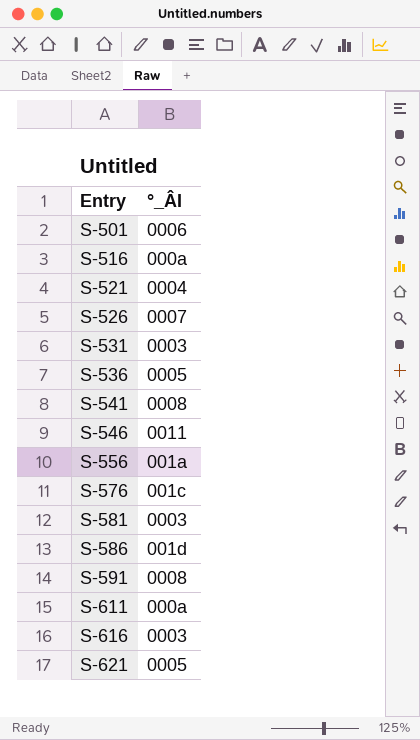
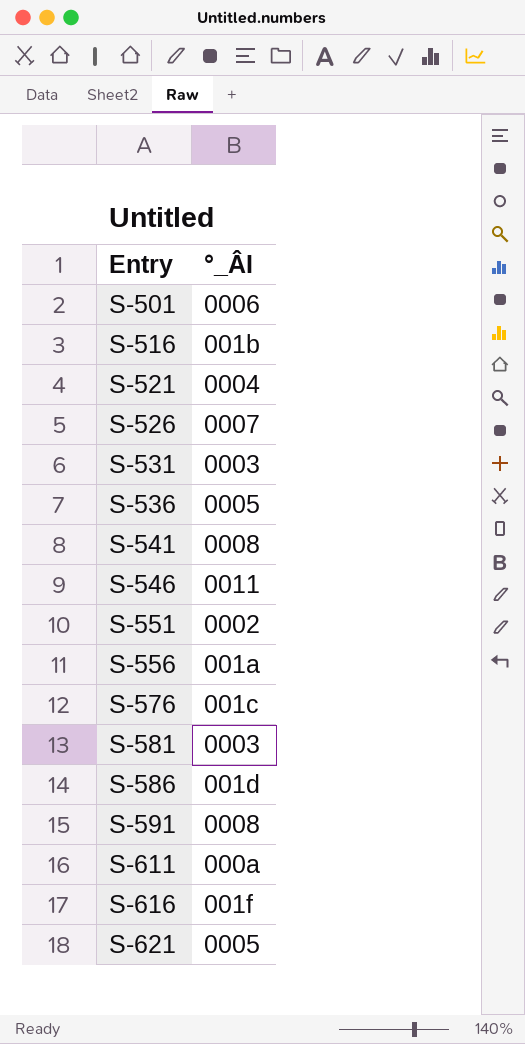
S-516 | °_ÂI: 000a -> 001b
row S-551: none -> 0002
S-616 | °_ÂI: 0003 -> 001f

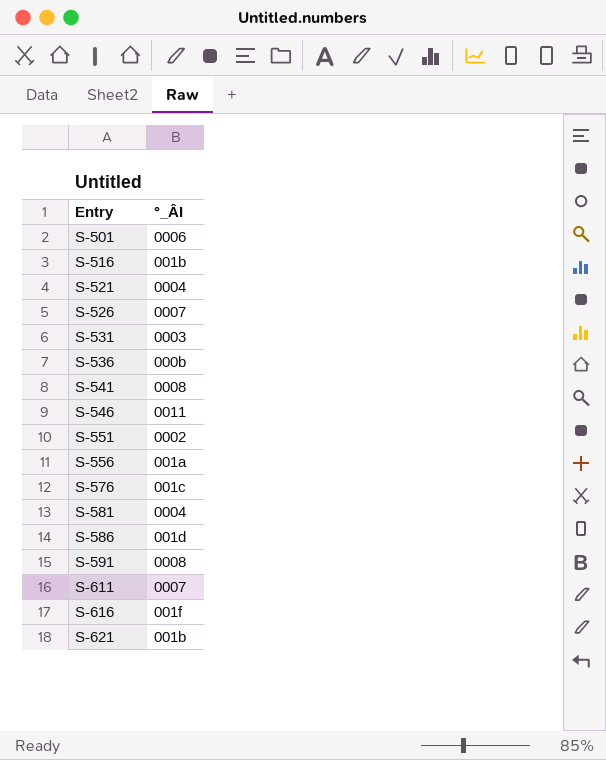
S-536 | °_ÂI: 0005 -> 000b
S-581 | °_ÂI: 0003 -> 0004
S-611 | °_ÂI: 000a -> 0007
S-621 | °_ÂI: 0005 -> 001b

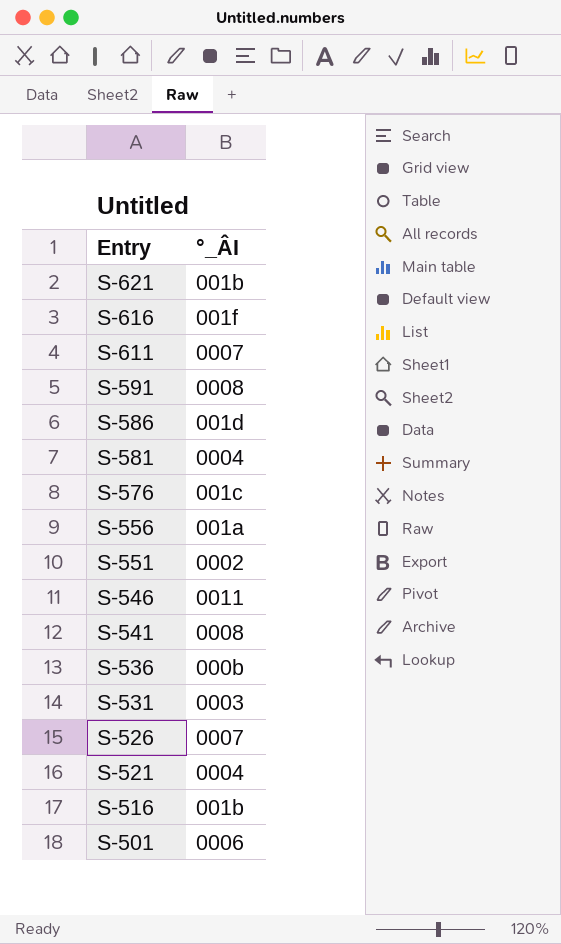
row order: Entry ascending -> Entry descending

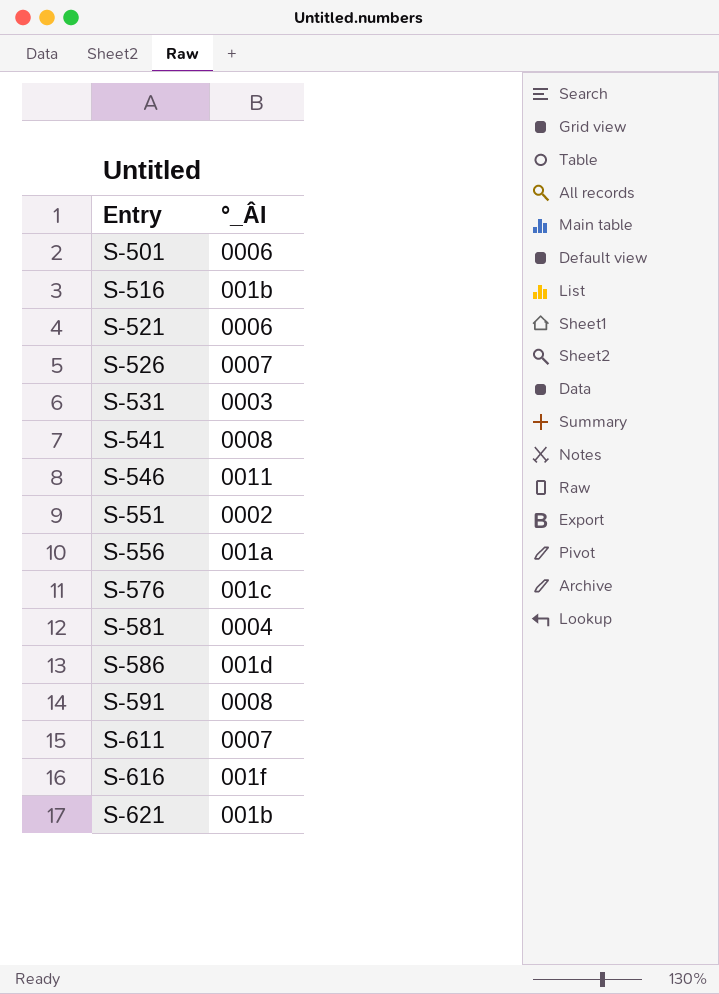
row order: Entry descending -> Entry ascending
row S-536: 000b -> none
S-521 | °_ÂI: 0004 -> 0006

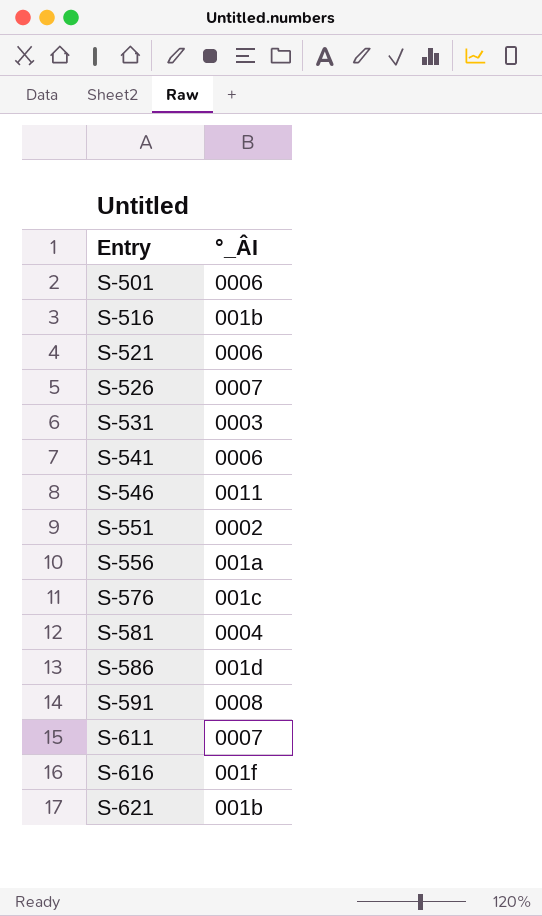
S-541 | °_ÂI: 0008 -> 0006

